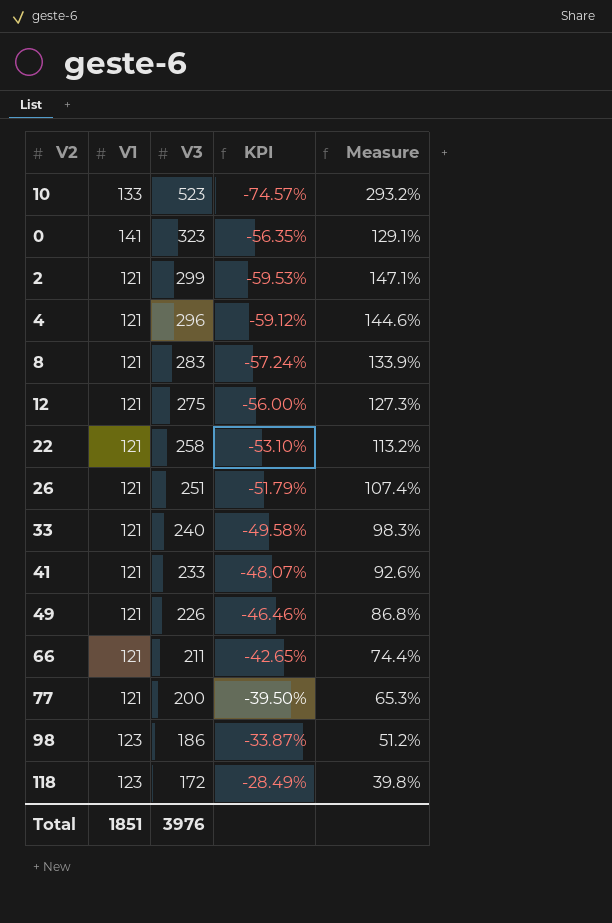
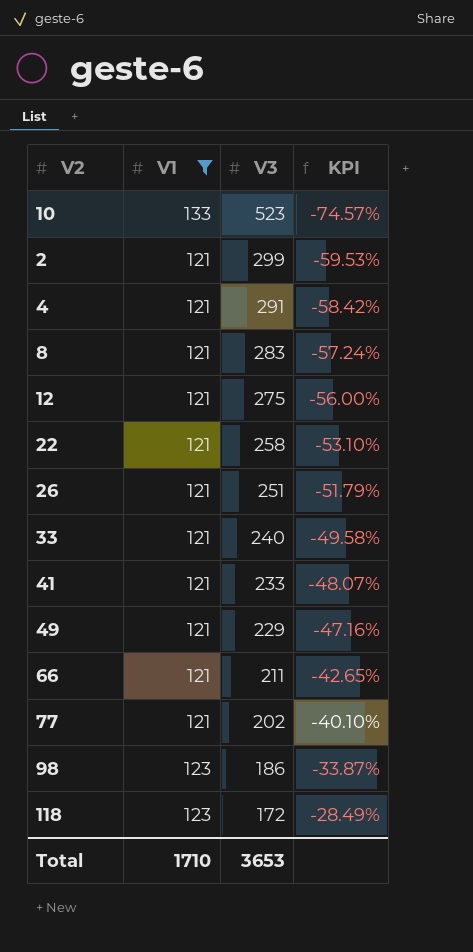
filter: none -> V1 != 141
column Measure | formula: ([V3] - [V1]) / [V1] -> none
4 | V3: 296 -> 291
4 | KPI: -59.12% -> -58.42%
49 | V3: 226 -> 229
49 | KPI: -46.46% -> -47.16%
77 | V3: 200 -> 202
77 | KPI: -39.50% -> -40.10%
Total | V1: 1851 -> 1710
Total | V3: 3976 -> 3653

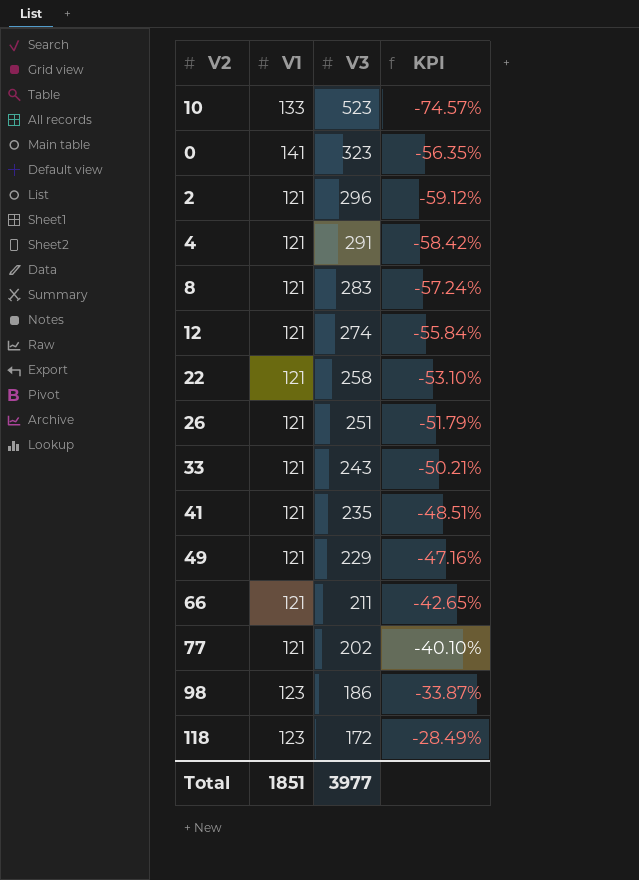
filter: V1 != 141 -> none
2 | V3: 299 -> 296
2 | KPI: -59.53% -> -59.12%
12 | V3: 275 -> 274
12 | KPI: -56.00% -> -55.84%
33 | V3: 240 -> 243
33 | KPI: -49.58% -> -50.21%
41 | V3: 233 -> 235
41 | KPI: -48.07% -> -48.51%
Total | V1: 1710 -> 1851
Total | V3: 3653 -> 3977

